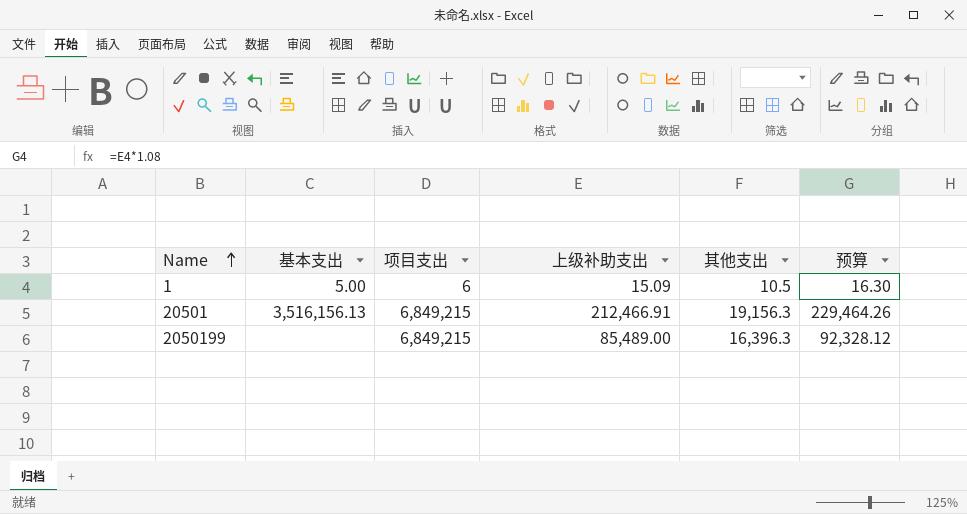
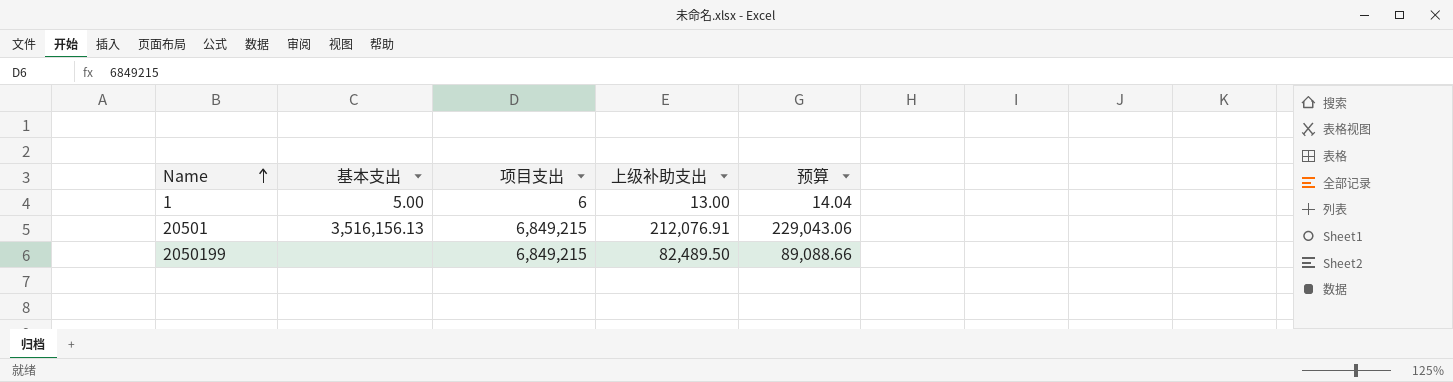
column 其他支出 | position: 5 -> none
1 | 上级补助支出: 15.09 -> 13.00
1 | 预算: 16.30 -> 14.04
20501 | 上级补助支出: 212,466.91 -> 212,076.91
20501 | 预算: 229,464.26 -> 229,043.06
2050199 | 上级补助支出: 85,489.00 -> 82,489.50
2050199 | 预算: 92,328.12 -> 89,088.66

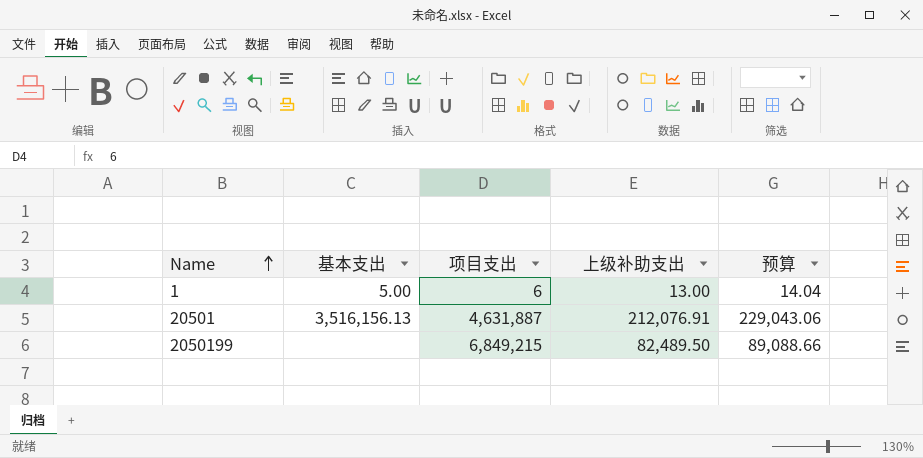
20501 | 项目支出: 6,849,215 -> 4,631,887

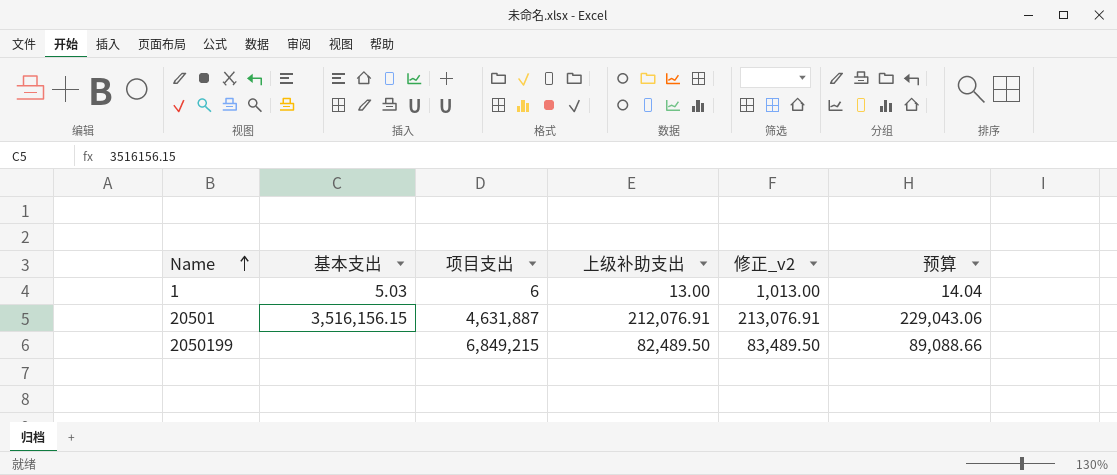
column 修正_v2 | formula: none -> [上级补助支出] + 1000
1 | 基本支出: 5.00 -> 5.03
20501 | 基本支出: 3,516,156.13 -> 3,516,156.15

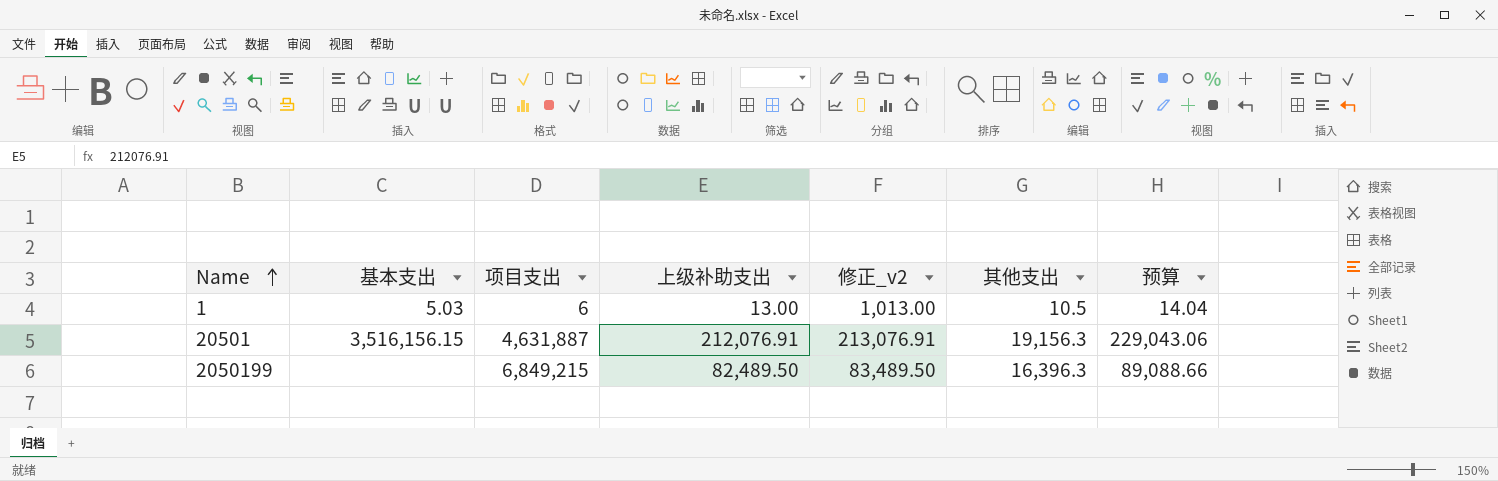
column 其他支出 | position: none -> 6

